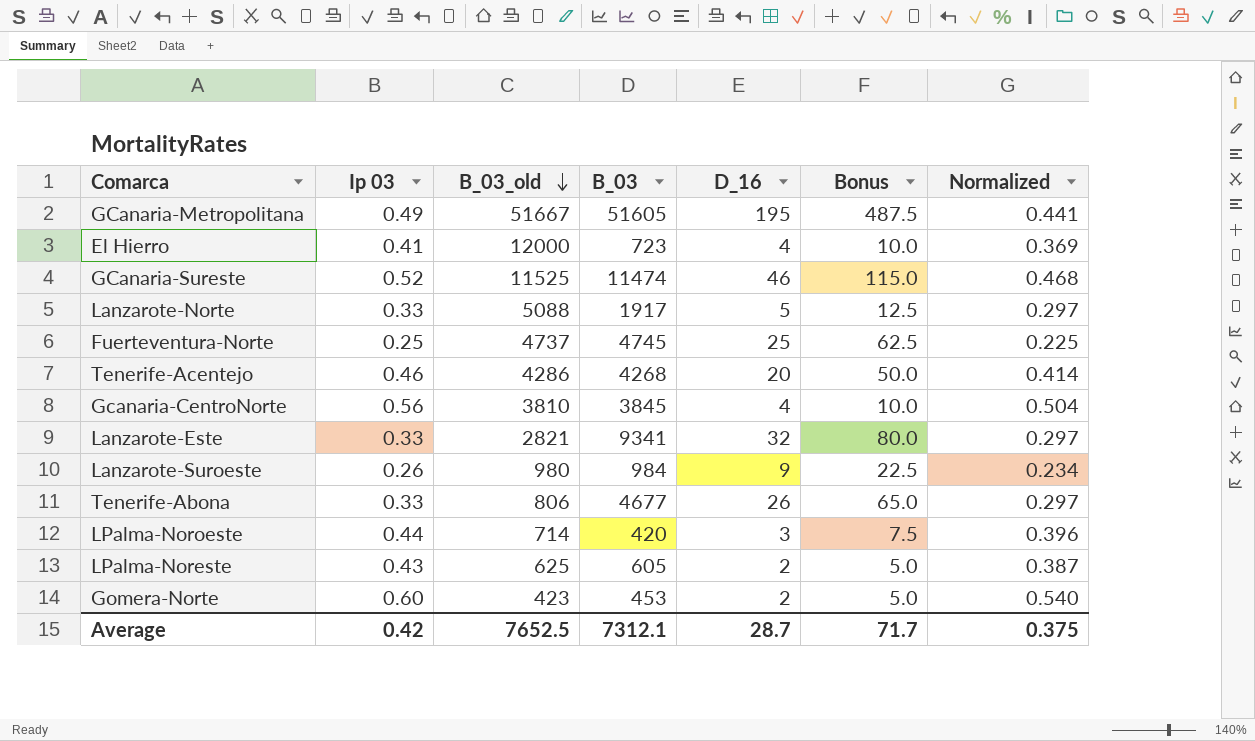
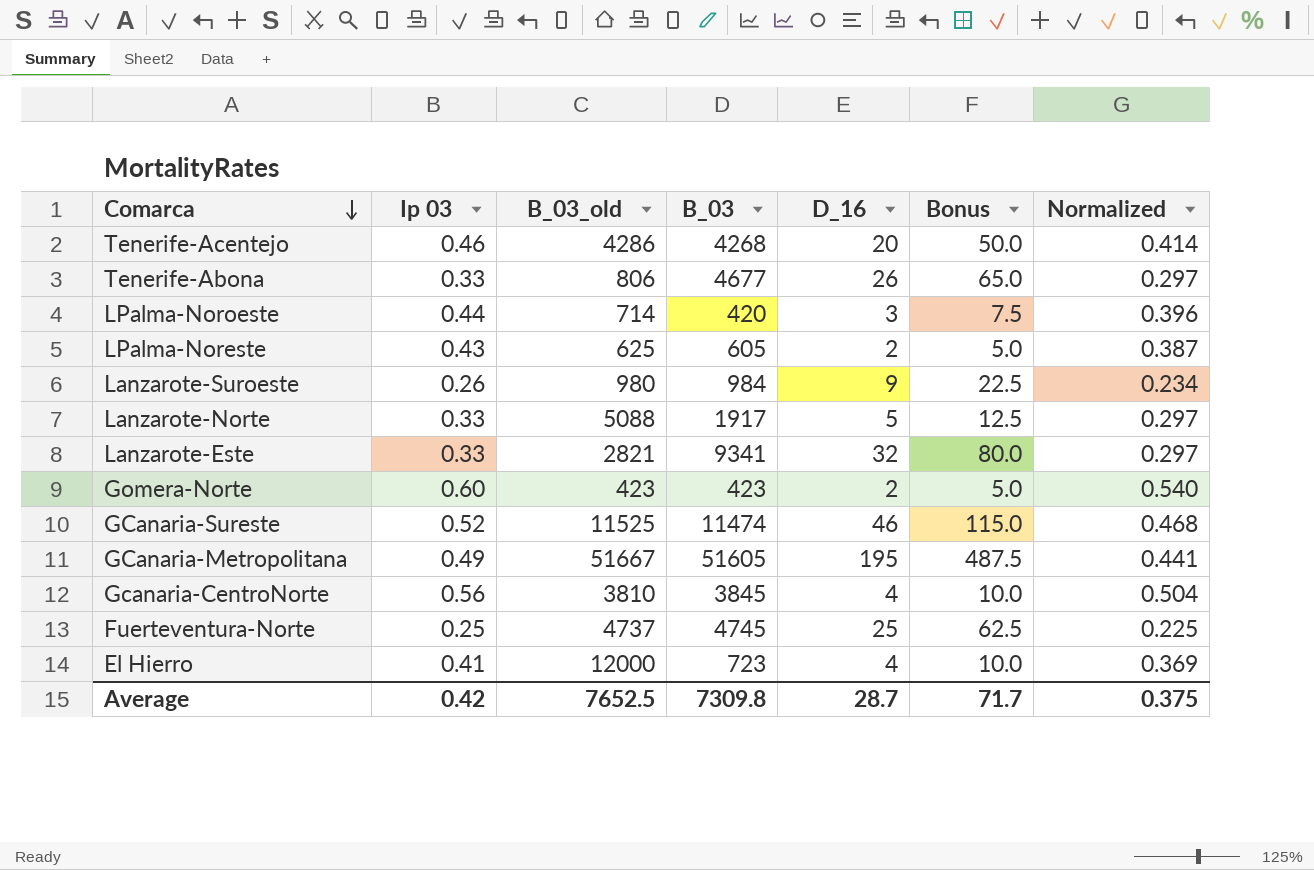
row order: B_03_old descending -> Comarca descending
Gomera-Norte | B_03: 453 -> 423
Average | B_03: 7312.1 -> 7309.8

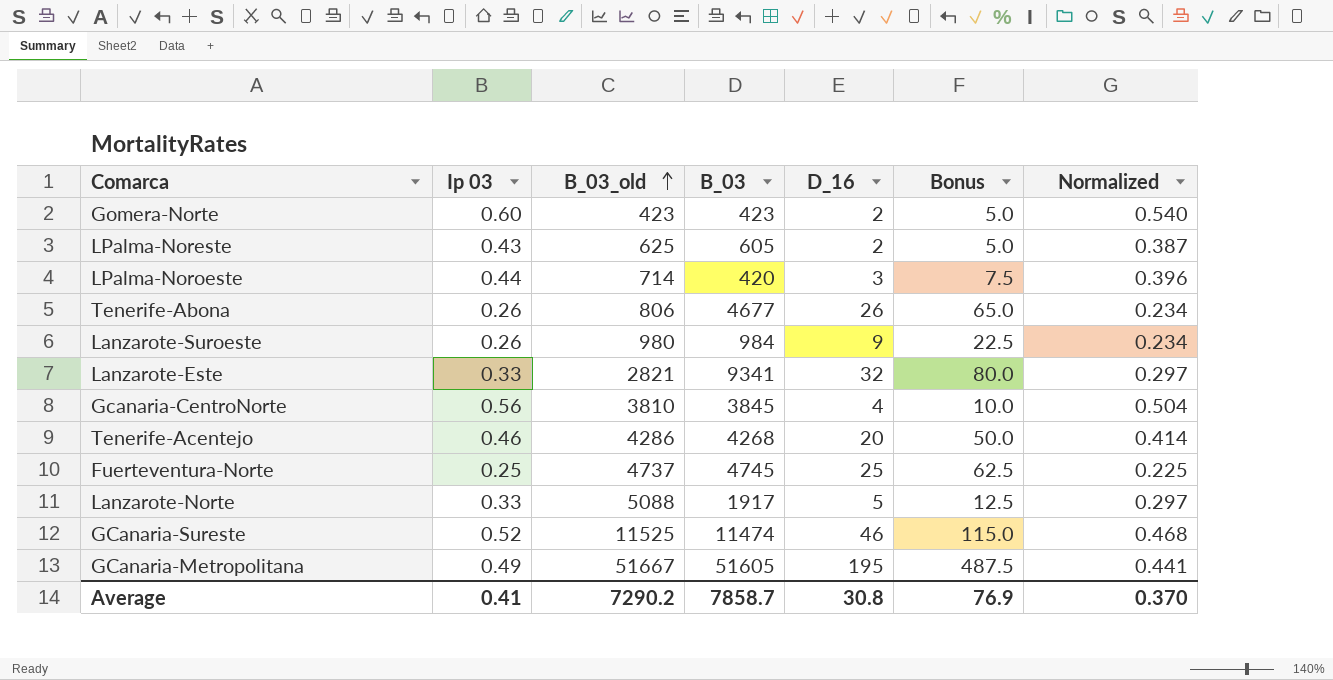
row order: Comarca descending -> B_03_old ascending
row El Hierro: 0.41 | 12000 | 723 | 4 | 10.0 | 0.369 -> none
Tenerife-Abona | Ip 03: 0.33 -> 0.26
Tenerife-Abona | Normalized: 0.297 -> 0.234
Average | Ip 03: 0.42 -> 0.41
Average | B_03_old: 7652.5 -> 7290.2
Average | B_03: 7309.8 -> 7858.7
Average | D_16: 28.7 -> 30.8
Average | Bonus: 71.7 -> 76.9
Average | Normalized: 0.375 -> 0.370

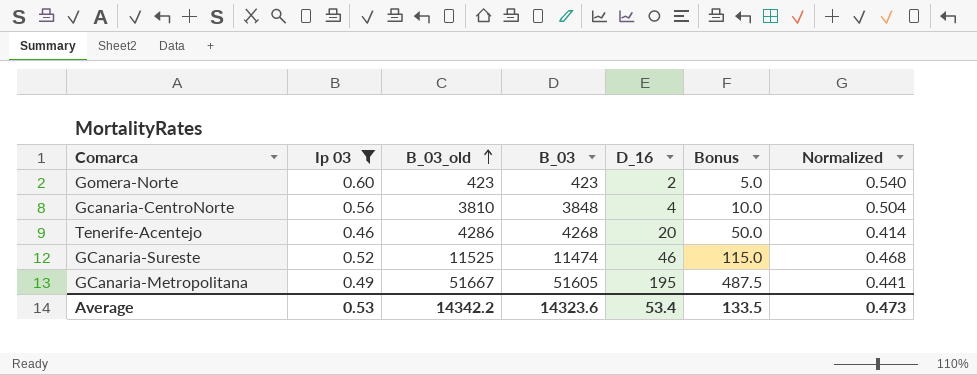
filter: none -> Ip 03 >= 0.46
Gcanaria-CentroNorte | B_03: 3845 -> 3848
Average | Ip 03: 0.41 -> 0.53
Average | B_03_old: 7290.2 -> 14342.2
Average | B_03: 7858.7 -> 14323.6
Average | D_16: 30.8 -> 53.4
Average | Bonus: 76.9 -> 133.5
Average | Normalized: 0.370 -> 0.473

